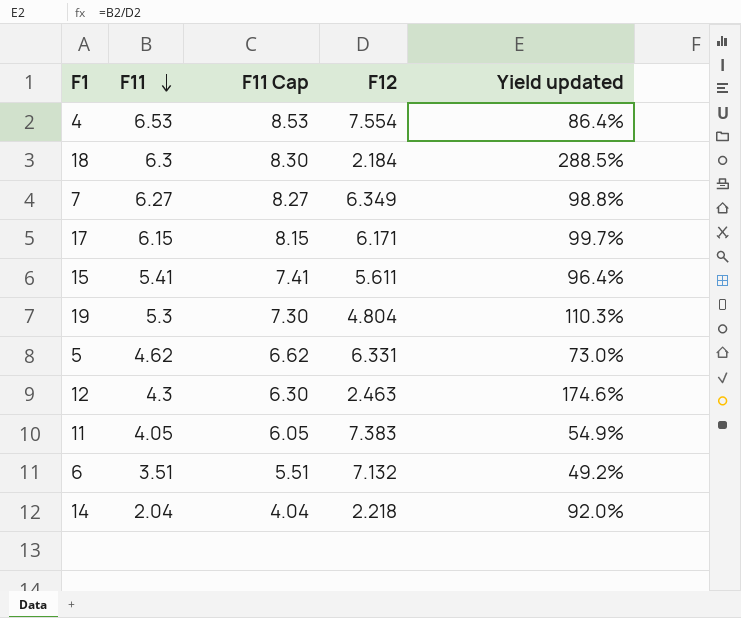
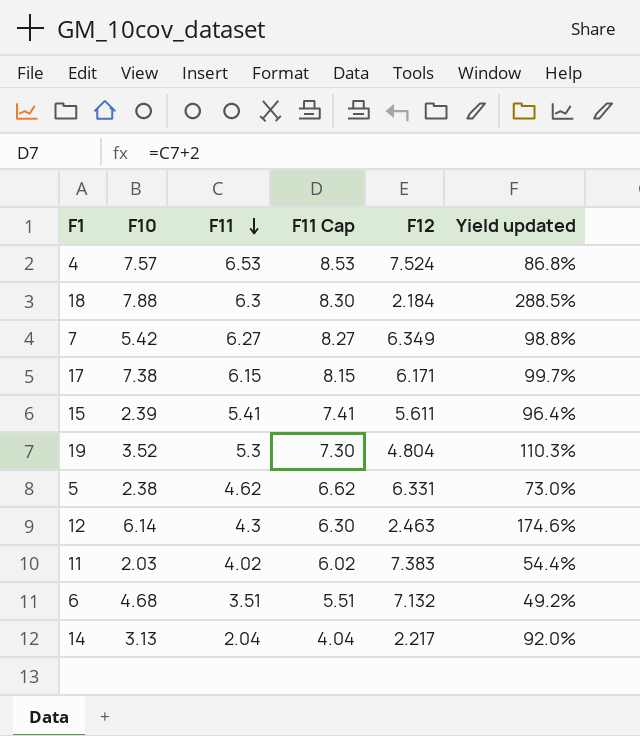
column F10 | position: none -> 2
4 | F12: 7.554 -> 7.524
4 | Yield updated: 86.4% -> 86.8%
11 | F11: 4.05 -> 4.02
11 | F11 Cap: 6.05 -> 6.02
11 | Yield updated: 54.9% -> 54.4%
14 | F12: 2.218 -> 2.217

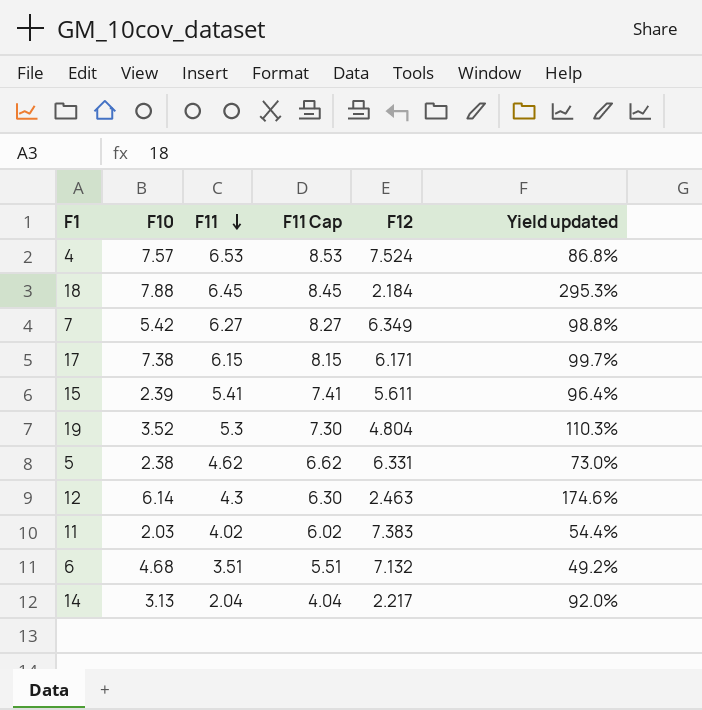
18 | F11: 6.3 -> 6.45
18 | F11 Cap: 8.30 -> 8.45
18 | Yield updated: 288.5% -> 295.3%

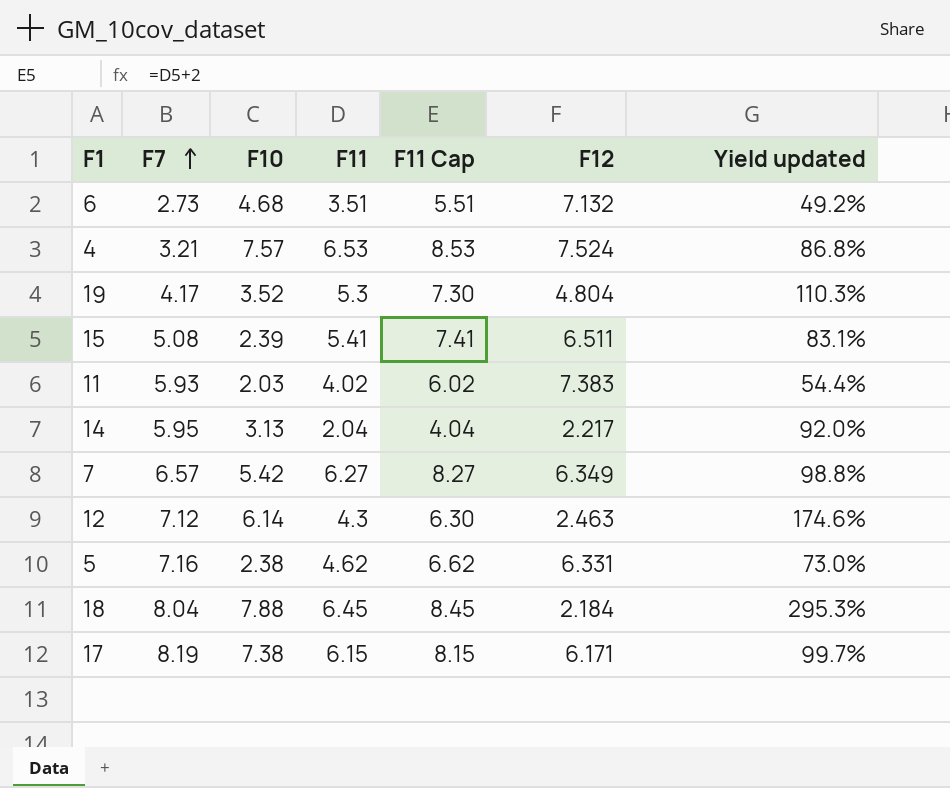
row order: F11 descending -> F7 ascending
column F7 | position: none -> 2
15 | F12: 5.611 -> 6.511
15 | Yield updated: 96.4% -> 83.1%

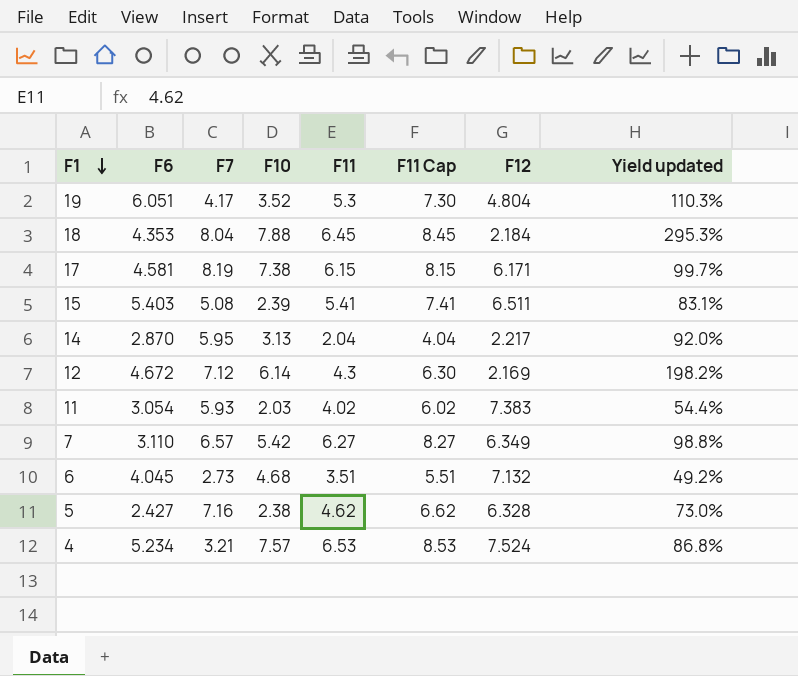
row order: F7 ascending -> F1 descending
column F6 | position: none -> 2
12 | F12: 2.463 -> 2.169
12 | Yield updated: 174.6% -> 198.2%
5 | F12: 6.331 -> 6.328

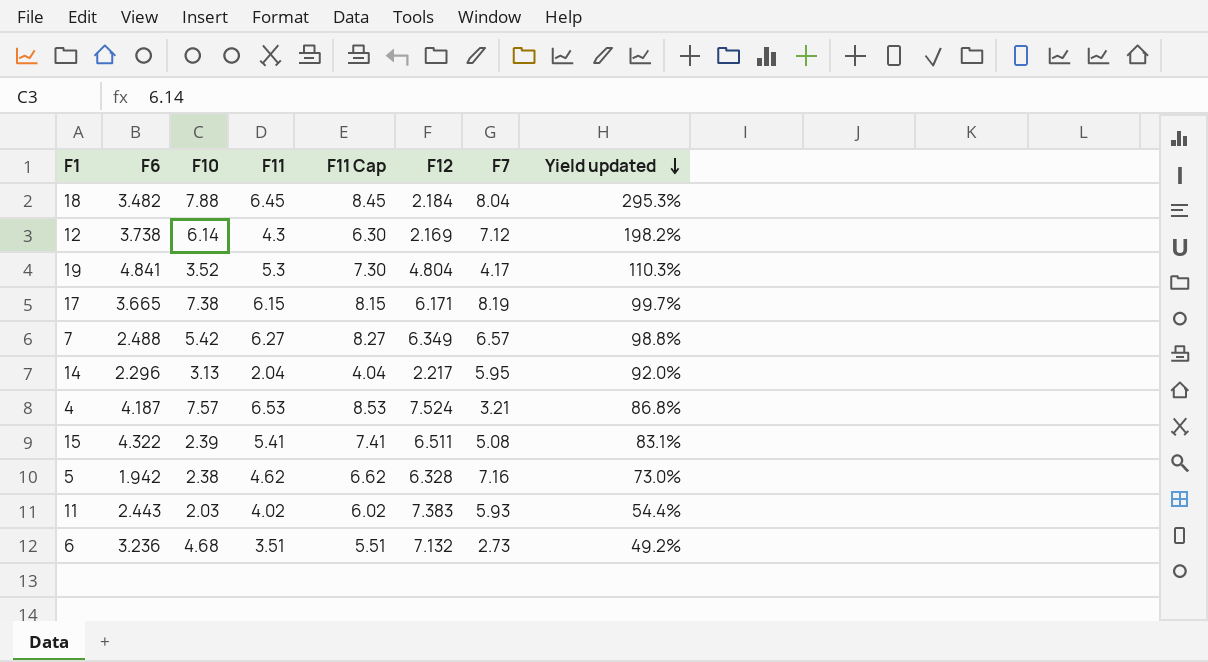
row order: F1 descending -> Yield updated descending
column F7 | position: 3 -> 7
18 | F6: 4.353 -> 3.482
12 | F6: 4.672 -> 3.738
19 | F6: 6.051 -> 4.841
17 | F6: 4.581 -> 3.665
7 | F6: 3.110 -> 2.488
14 | F6: 2.870 -> 2.296
4 | F6: 5.234 -> 4.187
15 | F6: 5.403 -> 4.322
5 | F6: 2.427 -> 1.942
11 | F6: 3.054 -> 2.443
6 | F6: 4.045 -> 3.236

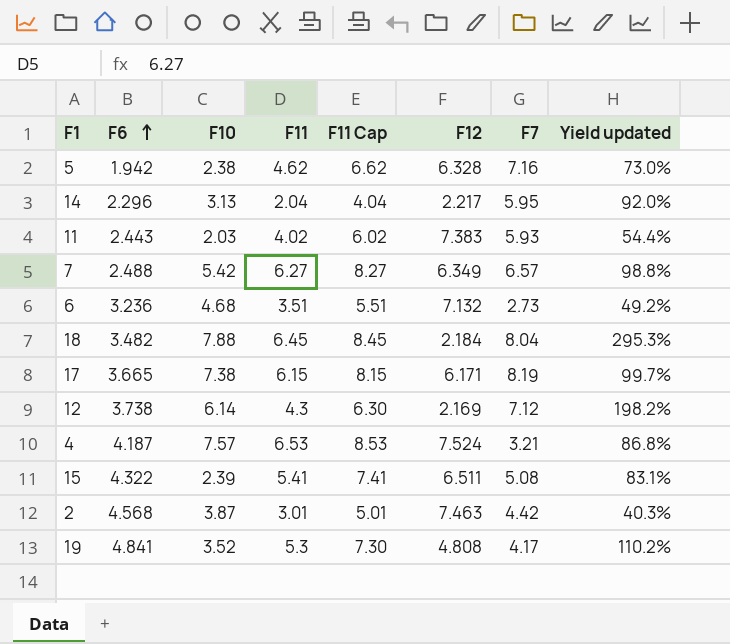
row order: Yield updated descending -> F6 ascending
row 2: none -> 4.568 | 3.87 | 3.01 | 5.01 | 7.463 | 4.42 | 40.3%
19 | F12: 4.804 -> 4.808
19 | Yield updated: 110.3% -> 110.2%

